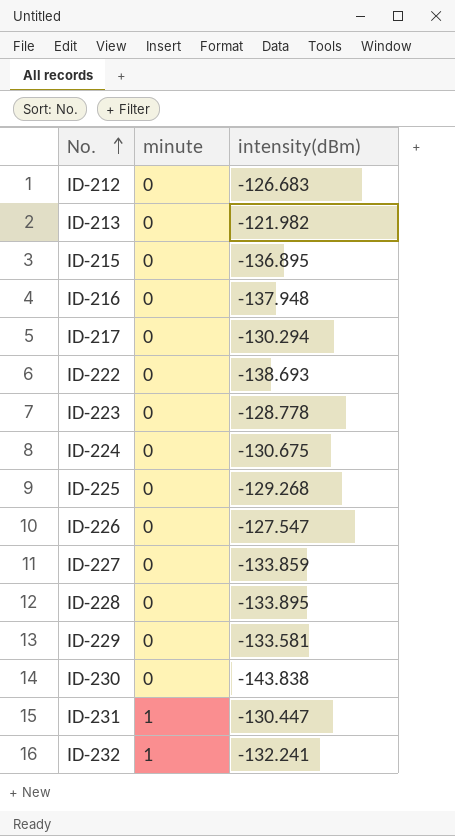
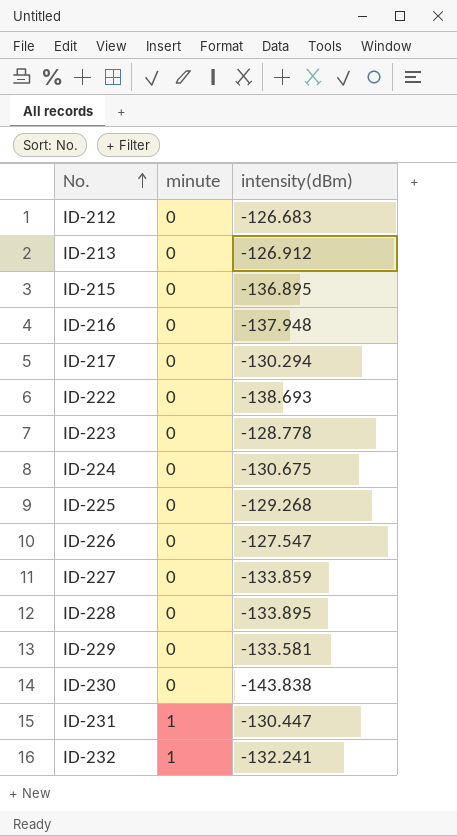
ID-213 | intensity(dBm): -121.982 -> -126.912

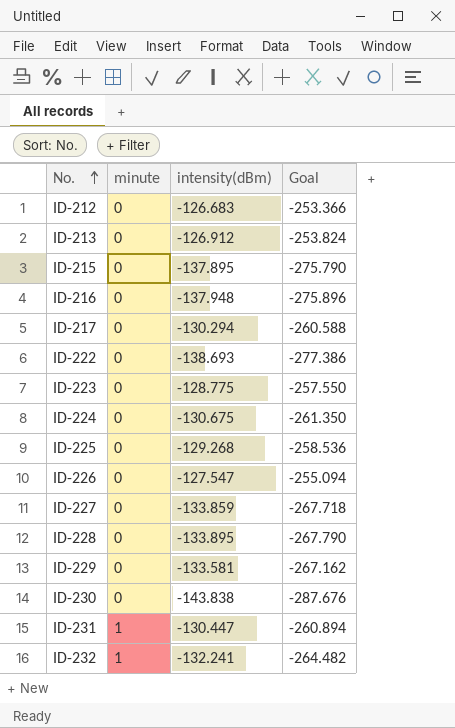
column Goal | formula: none -> [intensity(dBm)] * 2
ID-215 | intensity(dBm): -136.895 -> -137.895
ID-223 | intensity(dBm): -128.778 -> -128.775

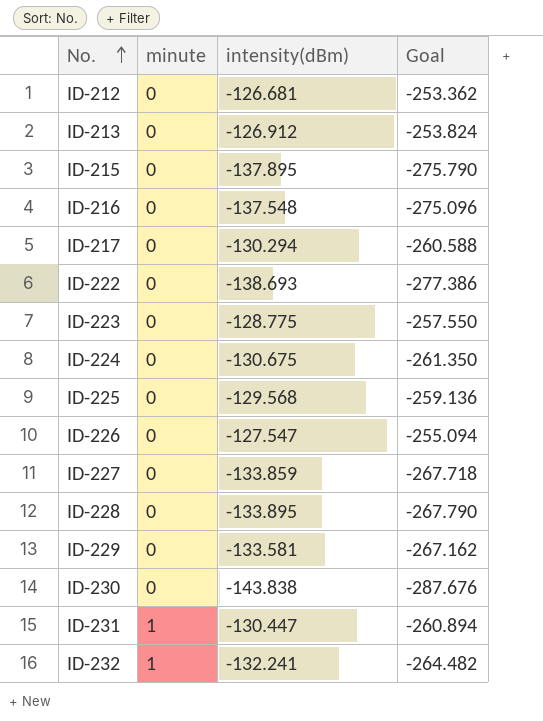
ID-212 | intensity(dBm): -126.683 -> -126.681
ID-212 | Goal: -253.366 -> -253.362
ID-216 | intensity(dBm): -137.948 -> -137.548
ID-216 | Goal: -275.896 -> -275.096
ID-225 | intensity(dBm): -129.268 -> -129.568
ID-225 | Goal: -258.536 -> -259.136

